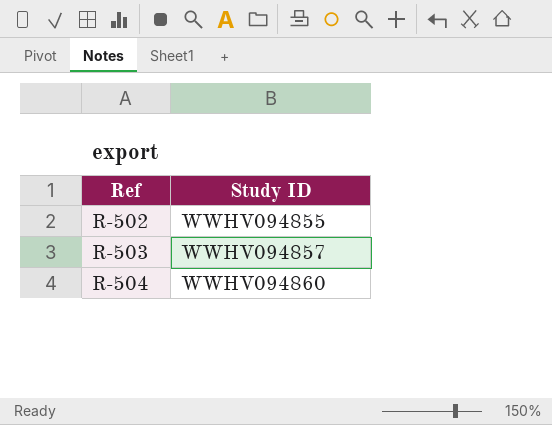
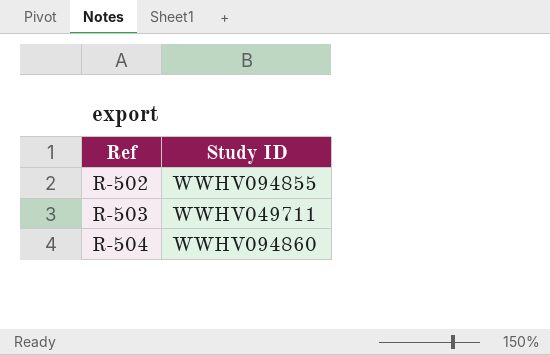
R-503 | Study ID: WWHV094857 -> WWHV049711

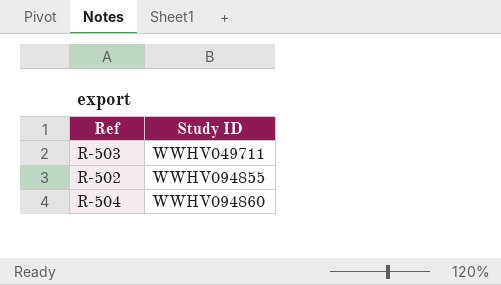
row order: Ref ascending -> Study ID ascending

